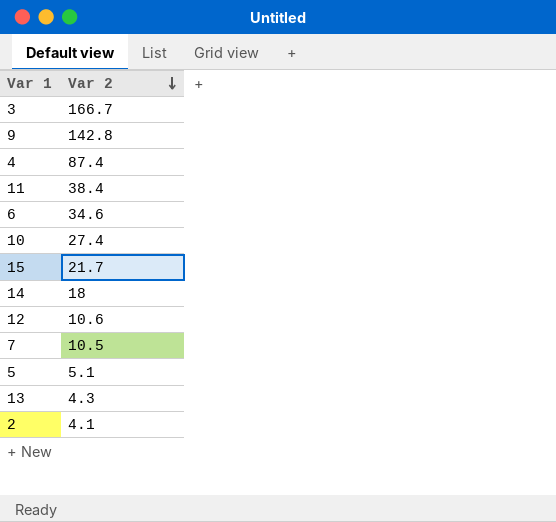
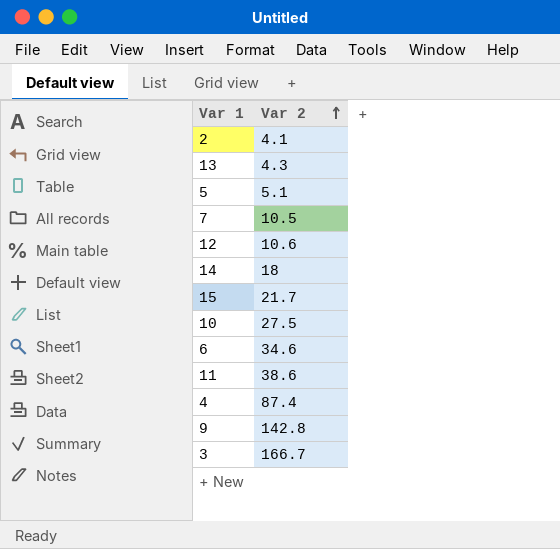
row order: Var 2 descending -> Var 2 ascending
10 | Var 2: 27.4 -> 27.5
11 | Var 2: 38.4 -> 38.6

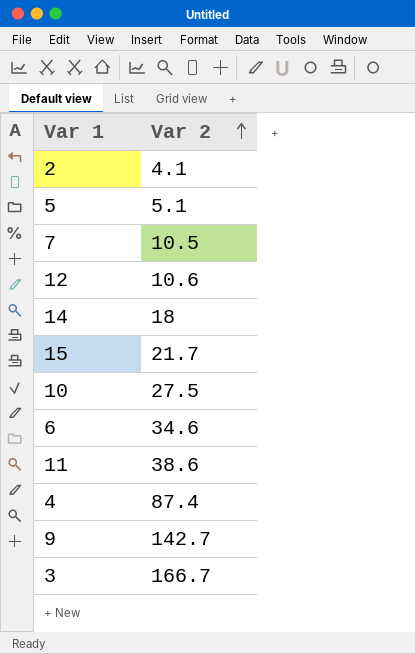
row 13: 4.3 -> none
9 | Var 2: 142.8 -> 142.7

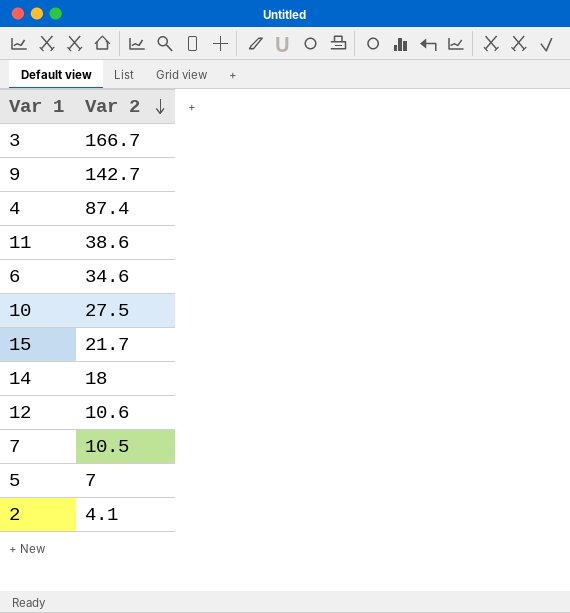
row order: Var 2 ascending -> Var 2 descending
5 | Var 2: 5.1 -> 7

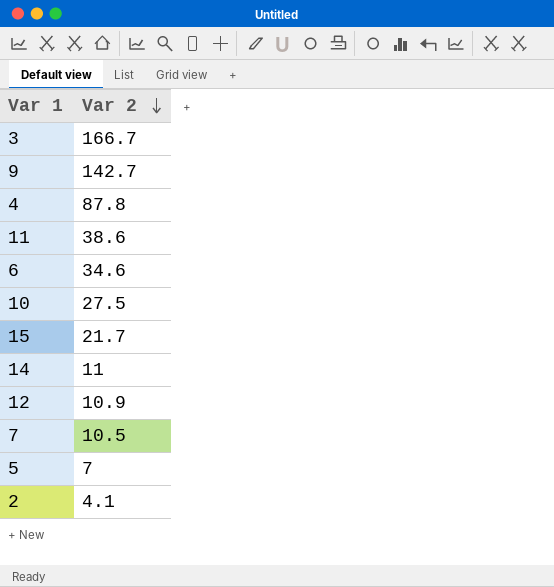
4 | Var 2: 87.4 -> 87.8
14 | Var 2: 18 -> 11
12 | Var 2: 10.6 -> 10.9

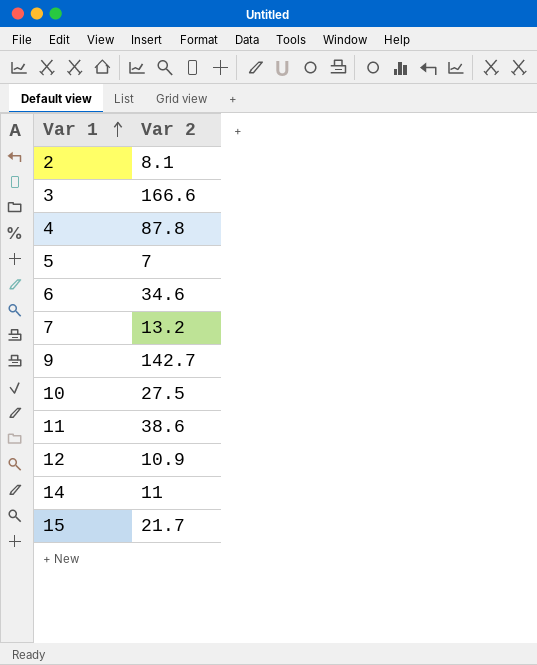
row order: Var 2 descending -> Var 1 ascending
2 | Var 2: 4.1 -> 8.1
3 | Var 2: 166.7 -> 166.6
7 | Var 2: 10.5 -> 13.2

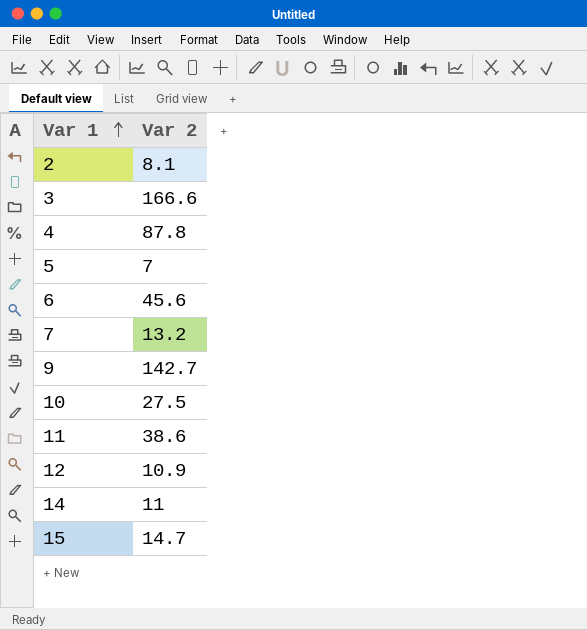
6 | Var 2: 34.6 -> 45.6
15 | Var 2: 21.7 -> 14.7

